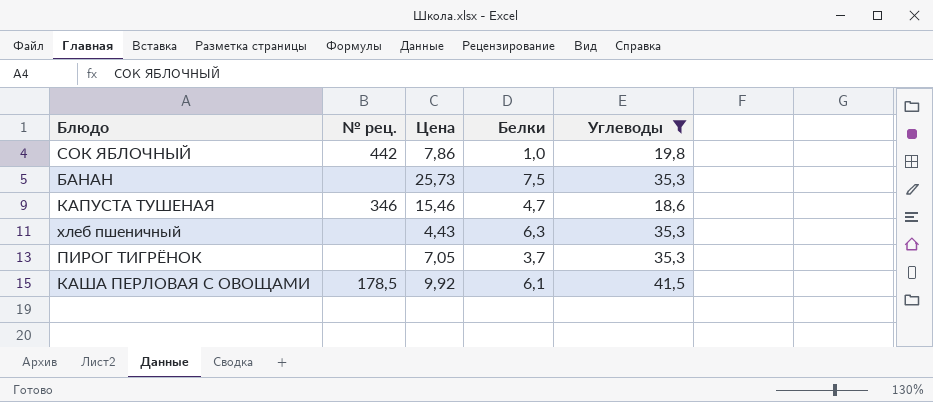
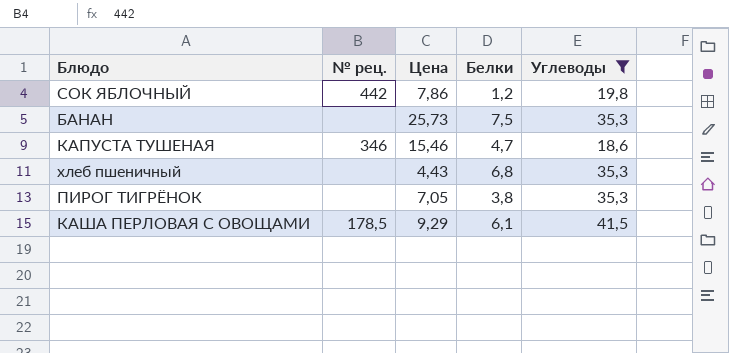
СОК ЯБЛОЧНЫЙ | Белки: 1,0 -> 1,2
хлеб пшеничный | Белки: 6,3 -> 6,8
ПИРОГ ТИГРЁНОК | Белки: 3,7 -> 3,8
КАША ПЕРЛОВАЯ С ОВОЩАМИ | Цена: 9,92 -> 9,29

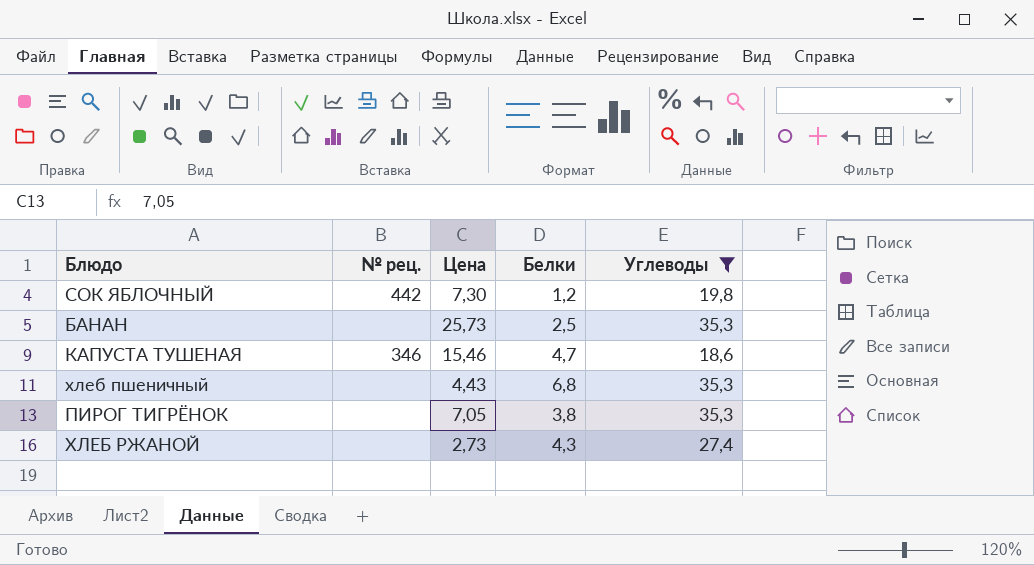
row КАША ПЕРЛОВАЯ С ОВОЩАМИ: 178,5 | 9,29 | 6,1 | 41,5 -> none
СОК ЯБЛОЧНЫЙ | Цена: 7,86 -> 7,30
БАНАН | Белки: 7,5 -> 2,5
row ХЛЕБ РЖАНОЙ: none -> none | 2,73 | 4,3 | 27,4

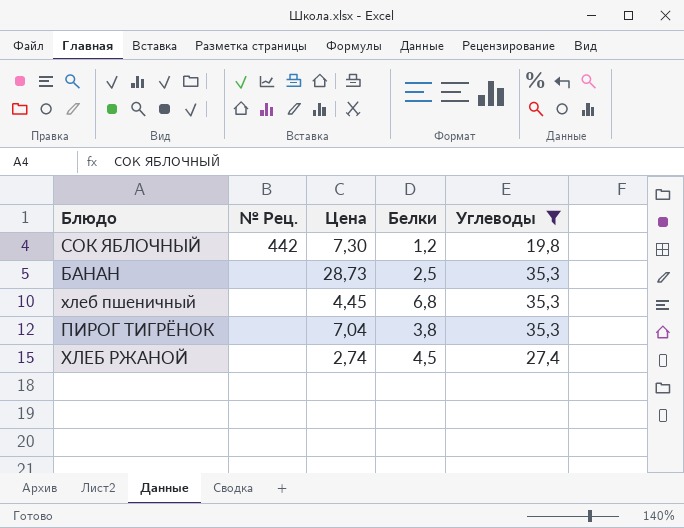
column name: № рец. -> № Рец.
row КАПУСТА ТУШЕНАЯ: 346 | 15,46 | 4,7 | 18,6 -> none
БАНАН | Цена: 25,73 -> 28,73
хлеб пшеничный | Цена: 4,43 -> 4,45
ПИРОГ ТИГРЁНОК | Цена: 7,05 -> 7,04
ХЛЕБ РЖАНОЙ | Цена: 2,73 -> 2,74
ХЛЕБ РЖАНОЙ | Белки: 4,3 -> 4,5

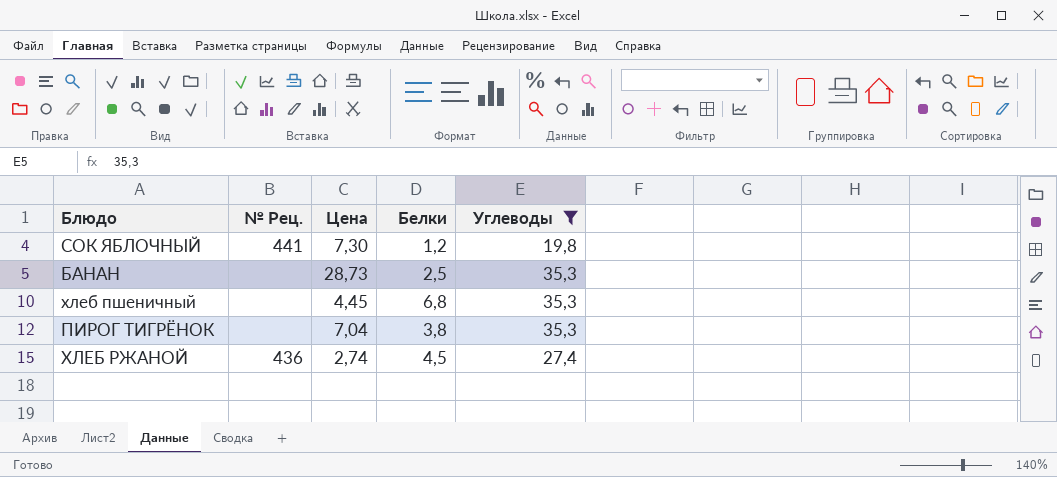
СОК ЯБЛОЧНЫЙ | № Рец.: 442 -> 441
ХЛЕБ РЖАНОЙ | № Рец.: none -> 436

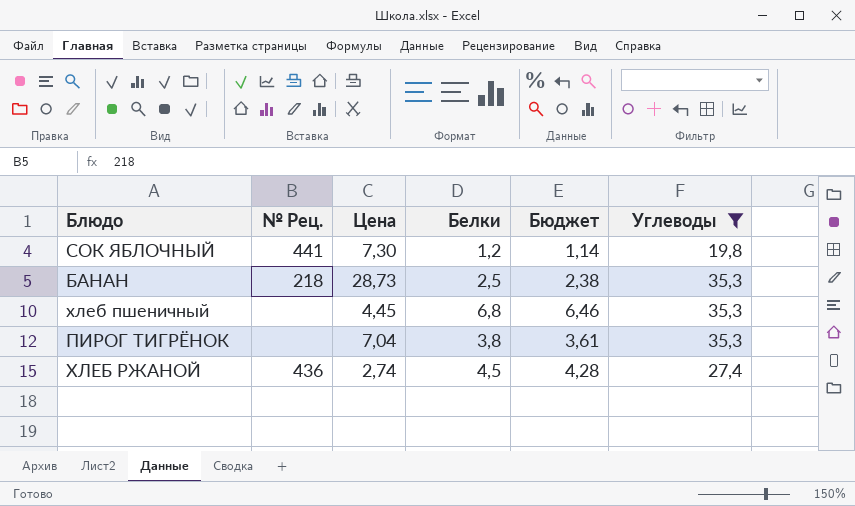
column Бюджет | formula: none -> [Белки] * 0,95
БАНАН | № Рец.: none -> 218

